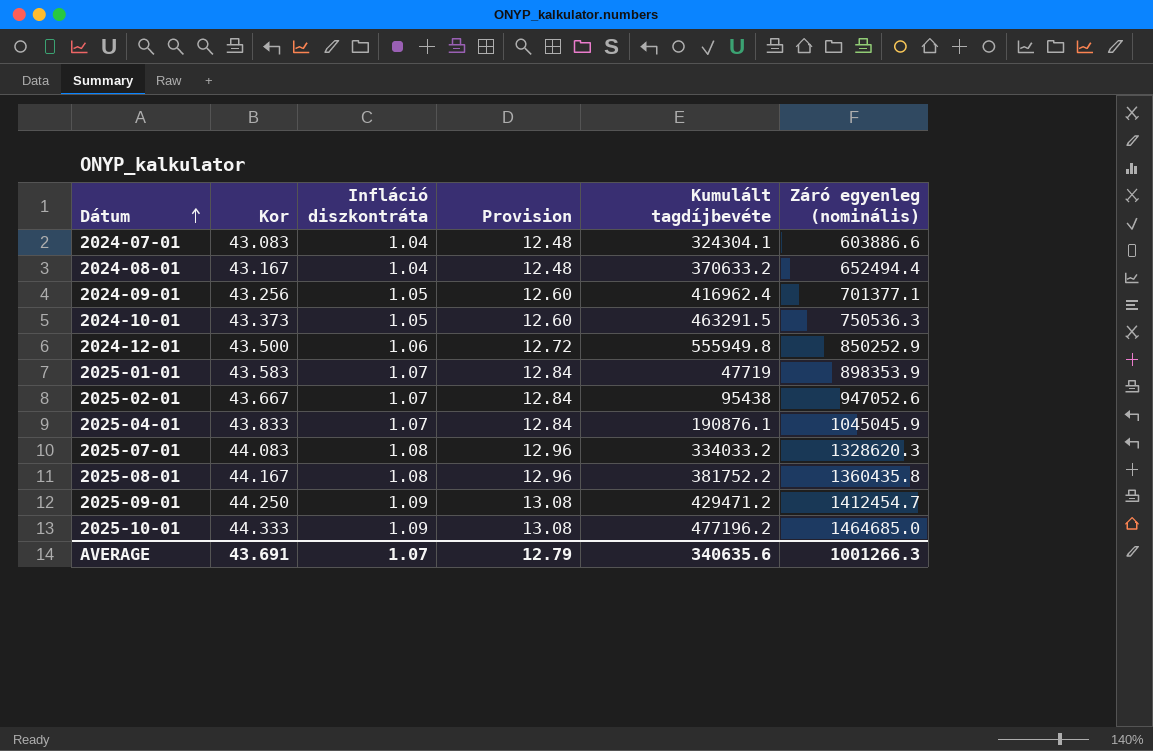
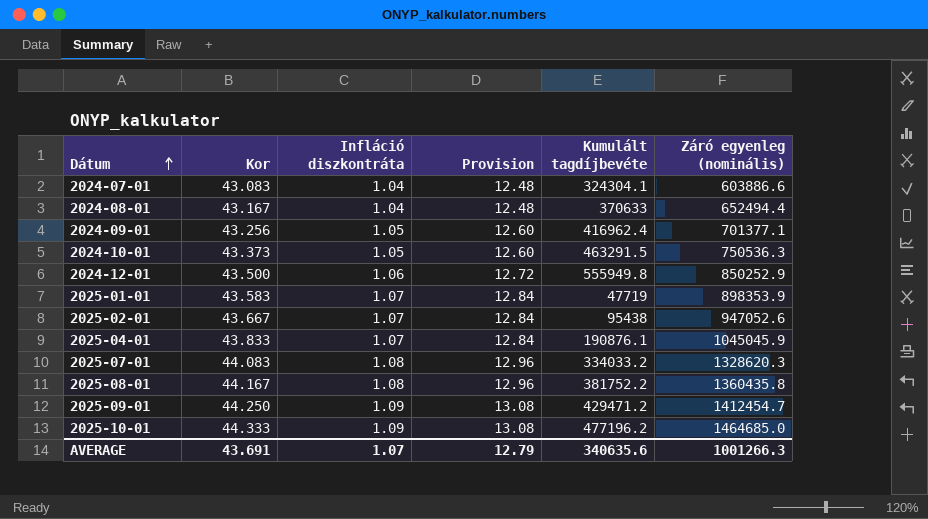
2024-08-01 | Kumulált tagdíjbevéte: 370633.2 -> 370633

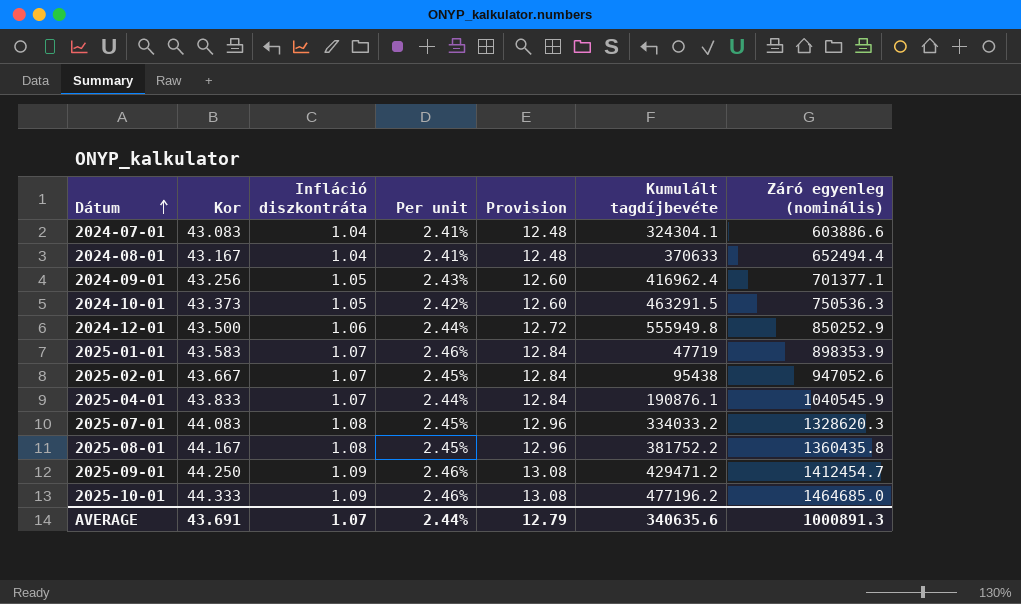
column Per unit | formula: none -> [Infláció diszkontráta] / [Kor]
2025-04-01 | Záró egyenleg (nominális): 1045045.9 -> 1040545.9
AVERAGE | Záró egyenleg (nominális): 1001266.3 -> 1000891.3

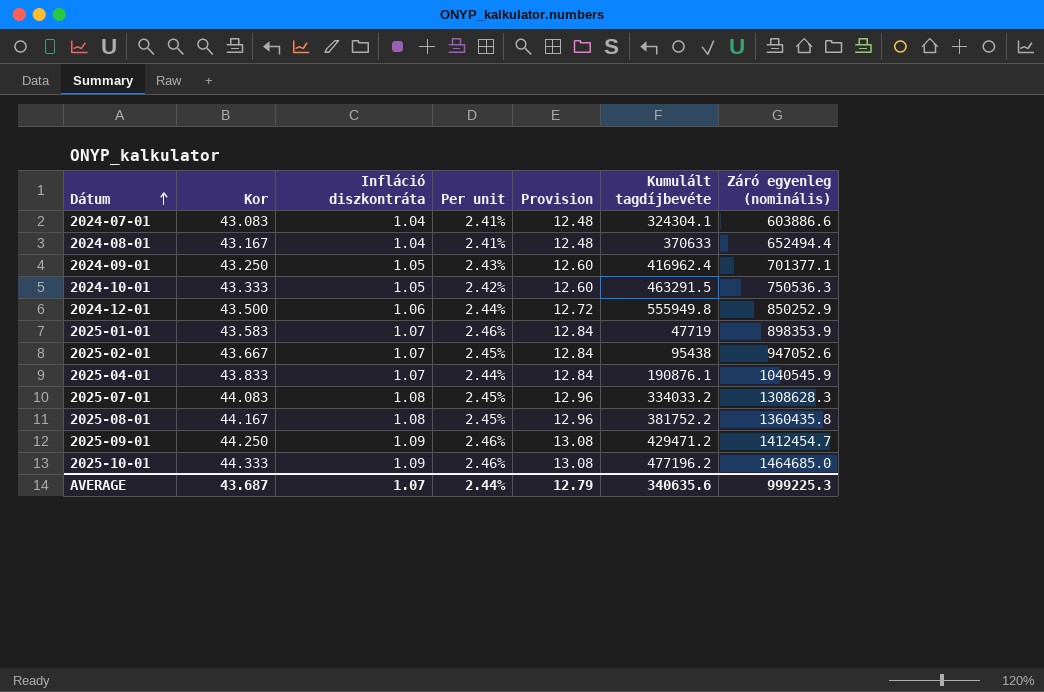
2024-09-01 | Kor: 43.256 -> 43.250
2024-10-01 | Kor: 43.373 -> 43.333
2025-07-01 | Záró egyenleg (nominális): 1328620.3 -> 1308628.3
AVERAGE | Kor: 43.691 -> 43.687
AVERAGE | Záró egyenleg (nominális): 1000891.3 -> 999225.3

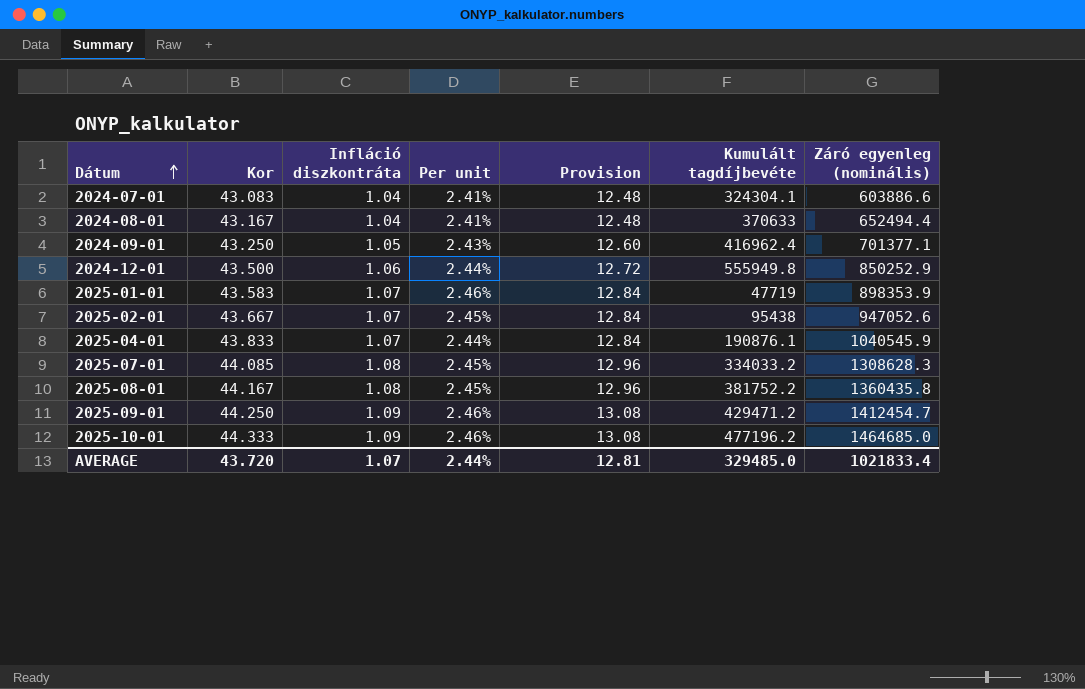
row 2024-10-01: 43.333 | 1.05 | 2.42% | 12.60 | 463291.5 | 750536.3 -> none
2025-07-01 | Kor: 44.083 -> 44.085
AVERAGE | Kor: 43.687 -> 43.720
AVERAGE | Provision: 12.79 -> 12.81
AVERAGE | Kumulált tagdíjbevéte: 340635.6 -> 329485.0
AVERAGE | Záró egyenleg (nominális): 999225.3 -> 1021833.4

